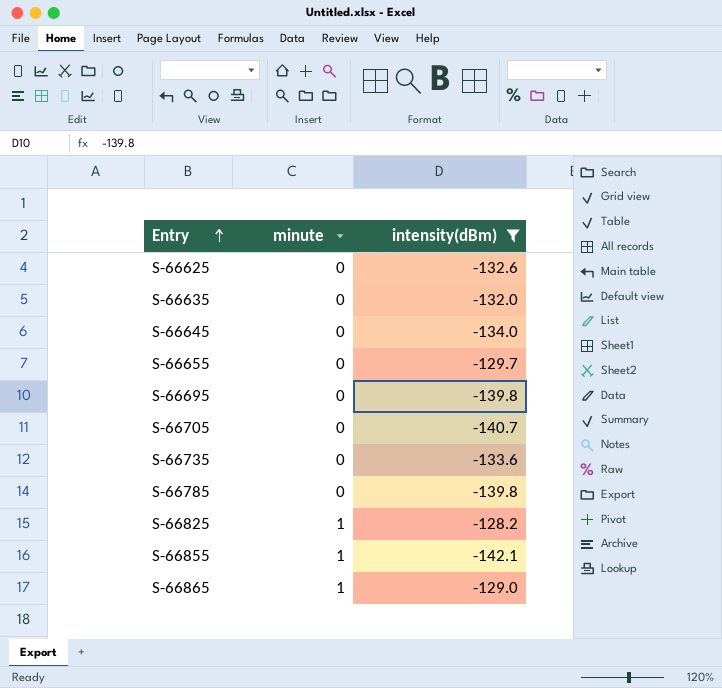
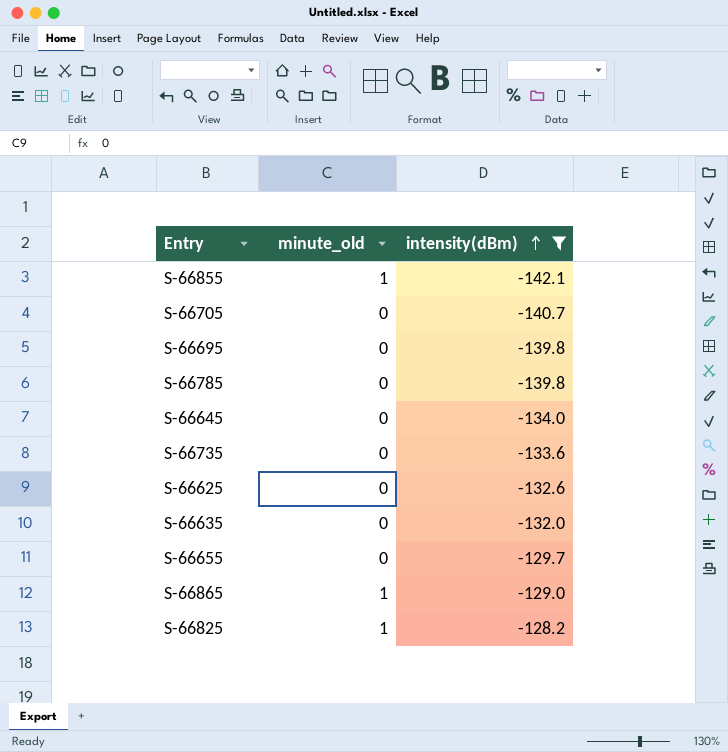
row order: Entry ascending -> intensity(dBm) ascending
column name: minute -> minute_old

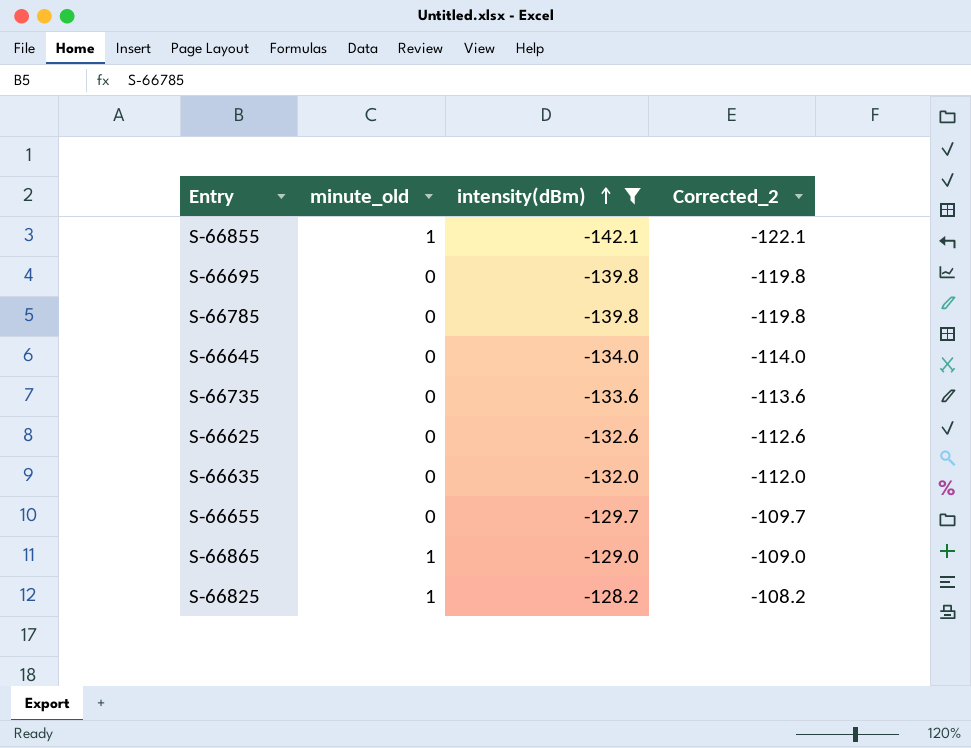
column Corrected_2 | formula: none -> [intensity(dBm)] + 20
row S-66705: 0 | -140.7 -> none

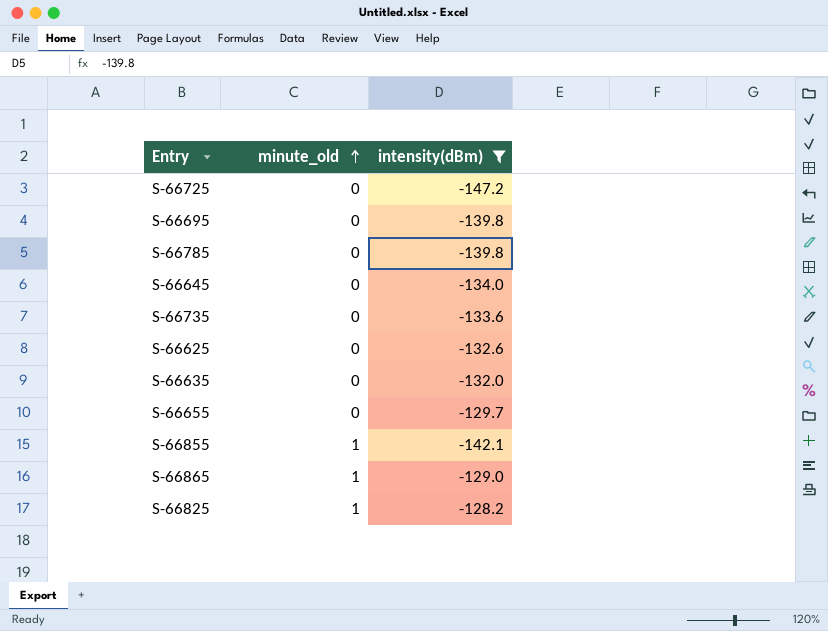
row order: intensity(dBm) ascending -> minute_old ascending
column Corrected_2 | formula: [intensity(dBm)] + 20 -> none
row S-66725: none -> 0 | -147.2

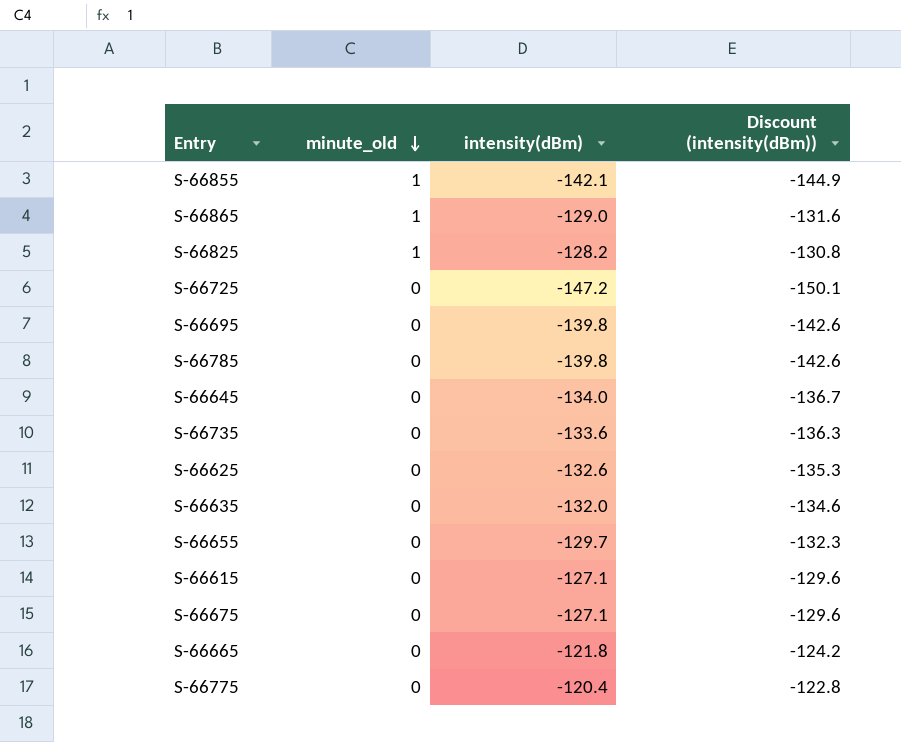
filter: intensity(dBm) <= -128.2 -> none
row order: minute_old ascending -> minute_old descending
column Discount (intensity(dBm)) | formula: none -> [intensity(dBm)] * 1.02

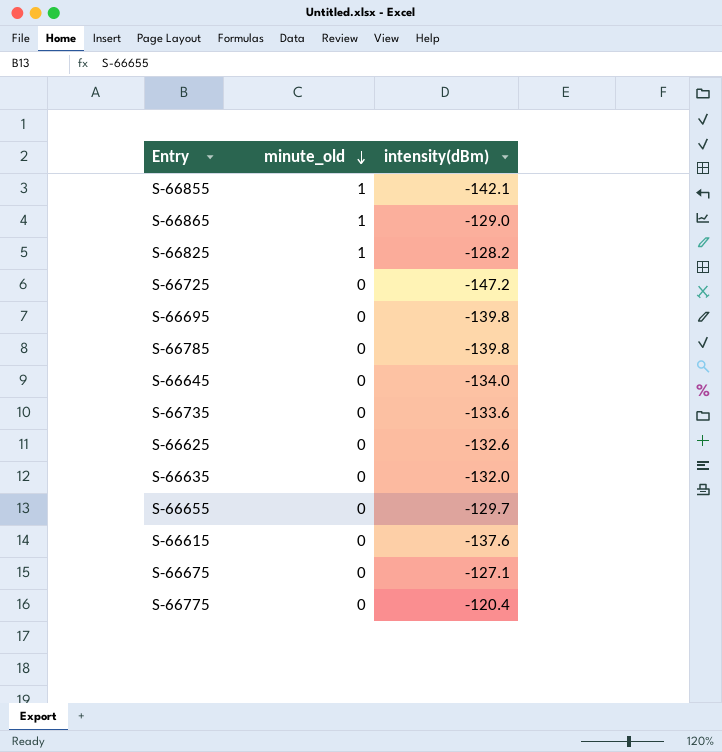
column Discount (intensity(dBm)) | formula: [intensity(dBm)] * 1.02 -> none
row S-66665: 0 | -121.8 | -124.2 -> none
S-66615 | intensity(dBm): -127.1 -> -137.6

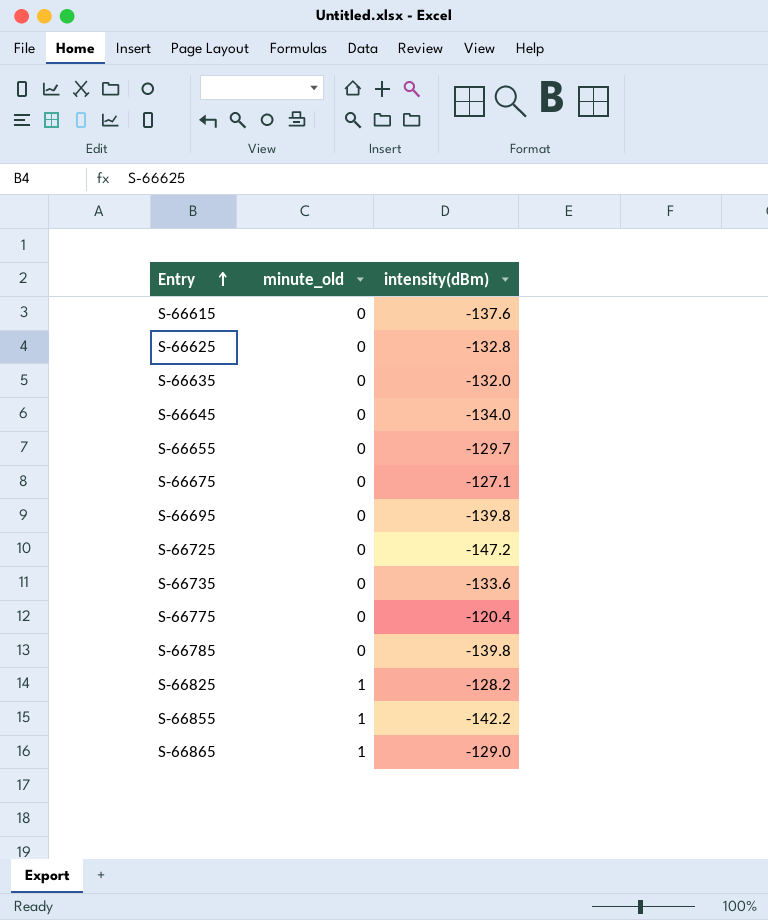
row order: minute_old descending -> Entry ascending
S-66625 | intensity(dBm): -132.6 -> -132.8
S-66855 | intensity(dBm): -142.1 -> -142.2

